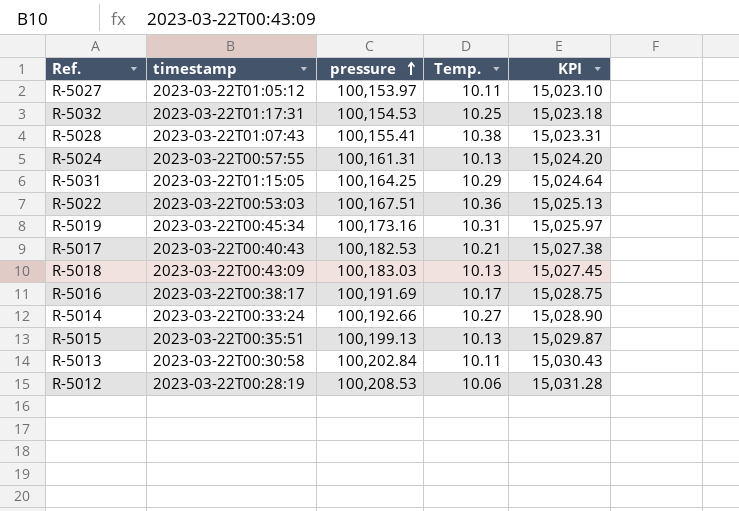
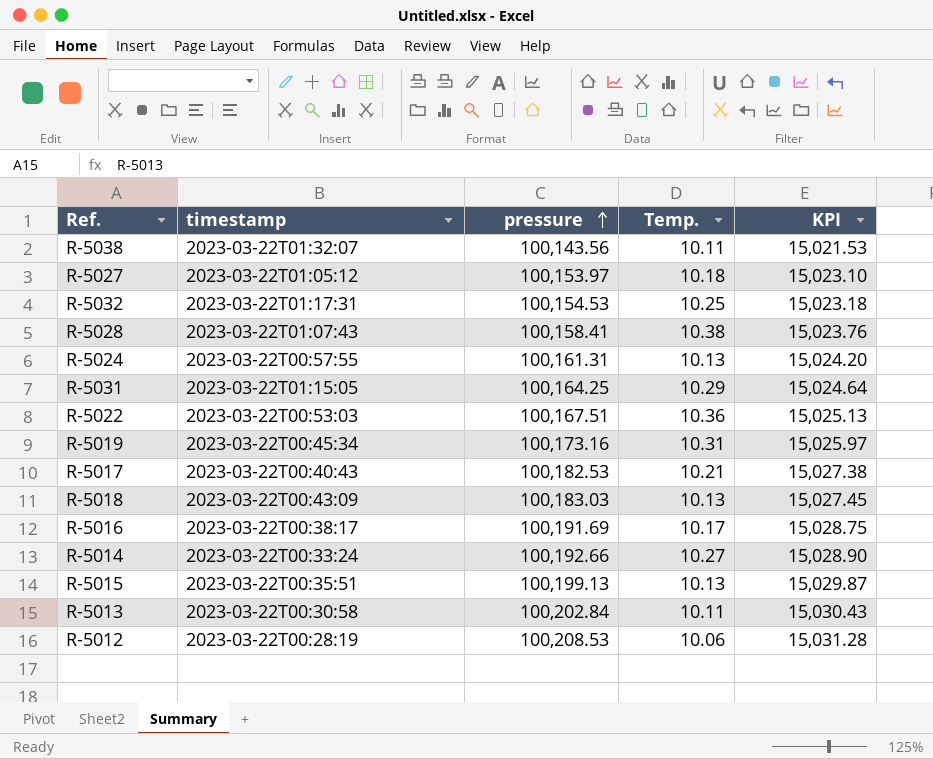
row R-5038: none -> 2023-03-22T01:32:07 | 100,143.56 | 10.11 | 15,021.53
R-5027 | Temp.: 10.11 -> 10.18
R-5028 | pressure: 100,155.41 -> 100,158.41
R-5028 | KPI: 15,023.31 -> 15,023.76

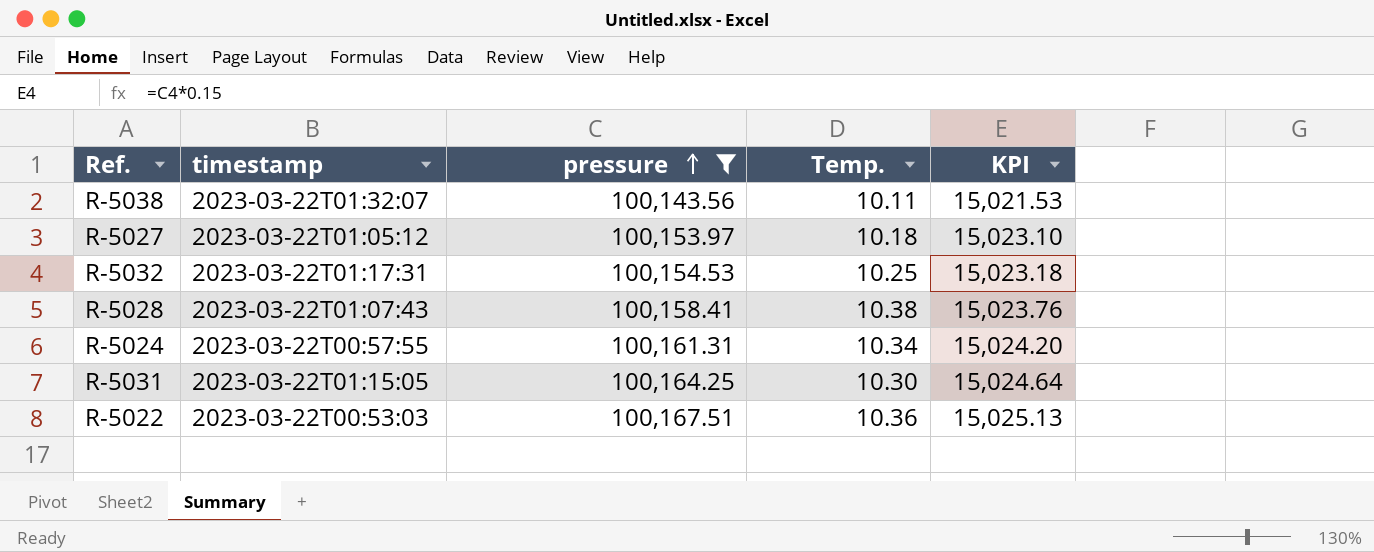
filter: none -> pressure <= 100,167.51
R-5024 | Temp.: 10.13 -> 10.34
R-5031 | Temp.: 10.29 -> 10.30

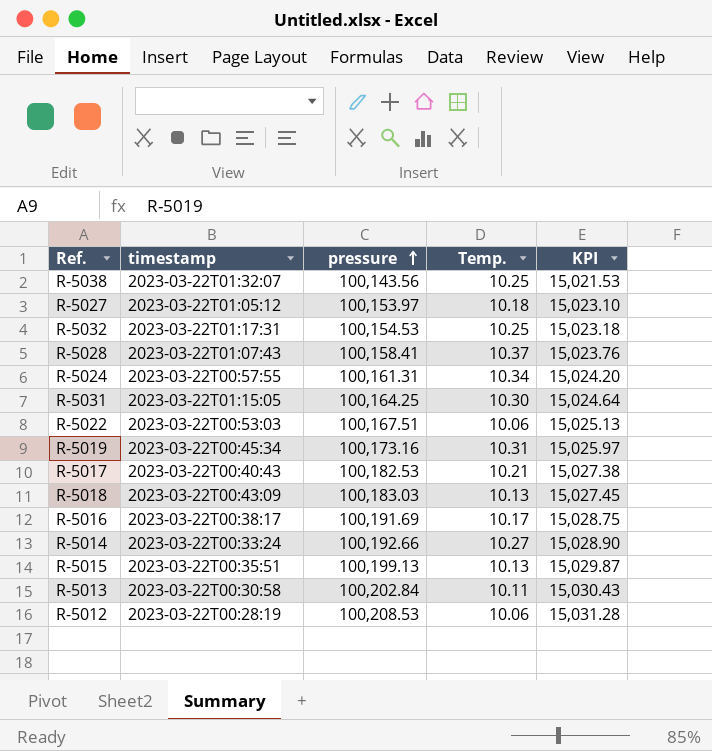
filter: pressure <= 100,167.51 -> none
R-5038 | Temp.: 10.11 -> 10.25
R-5028 | Temp.: 10.38 -> 10.37
R-5022 | Temp.: 10.36 -> 10.06

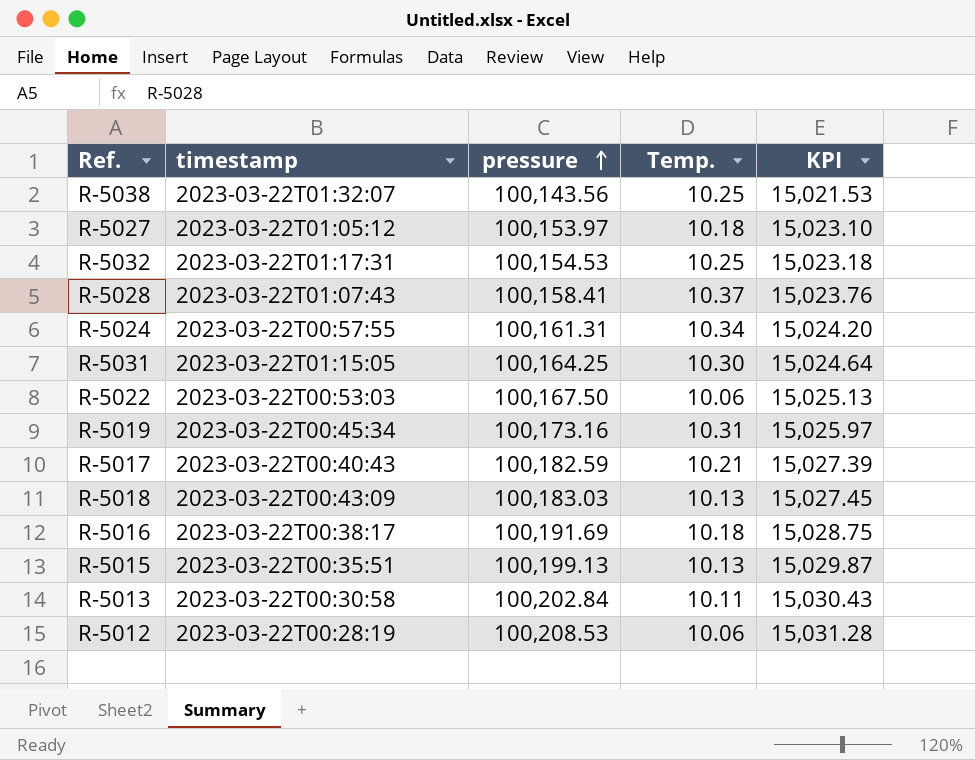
row R-5014: 2023-03-22T00:33:24 | 100,192.66 | 10.27 | 15,028.90 -> none
R-5022 | pressure: 100,167.51 -> 100,167.50
R-5017 | pressure: 100,182.53 -> 100,182.59
R-5017 | KPI: 15,027.38 -> 15,027.39
R-5016 | Temp.: 10.17 -> 10.18

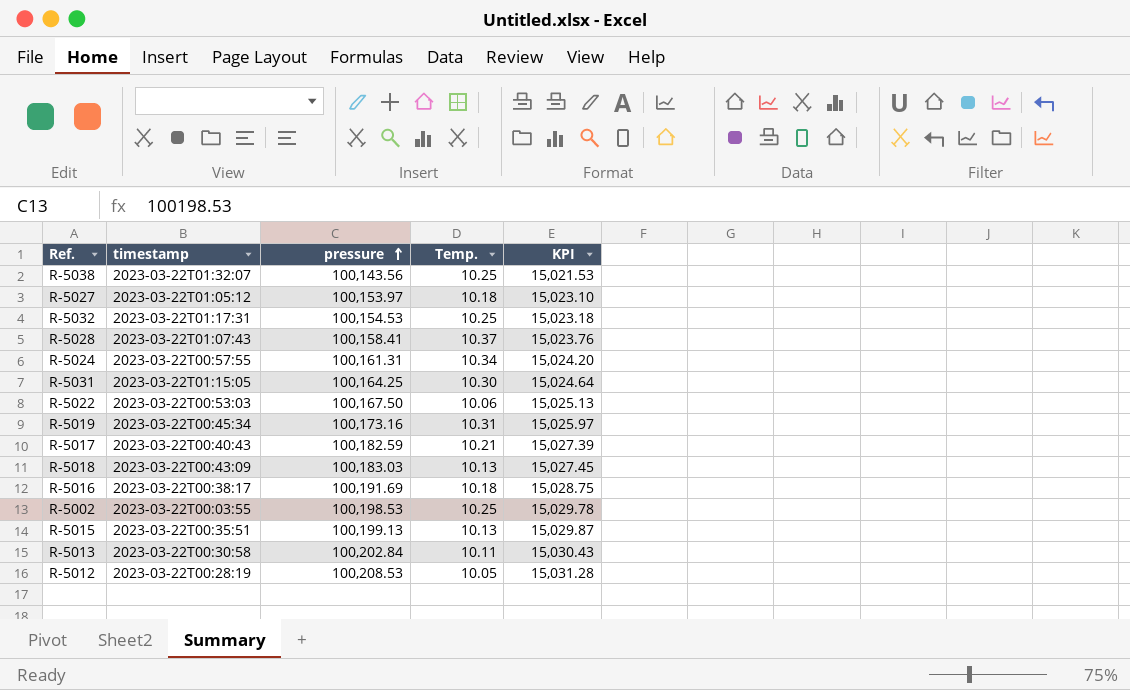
row R-5002: none -> 2023-03-22T00:03:55 | 100,198.53 | 10.25 | 15,029.78
R-5012 | Temp.: 10.06 -> 10.05

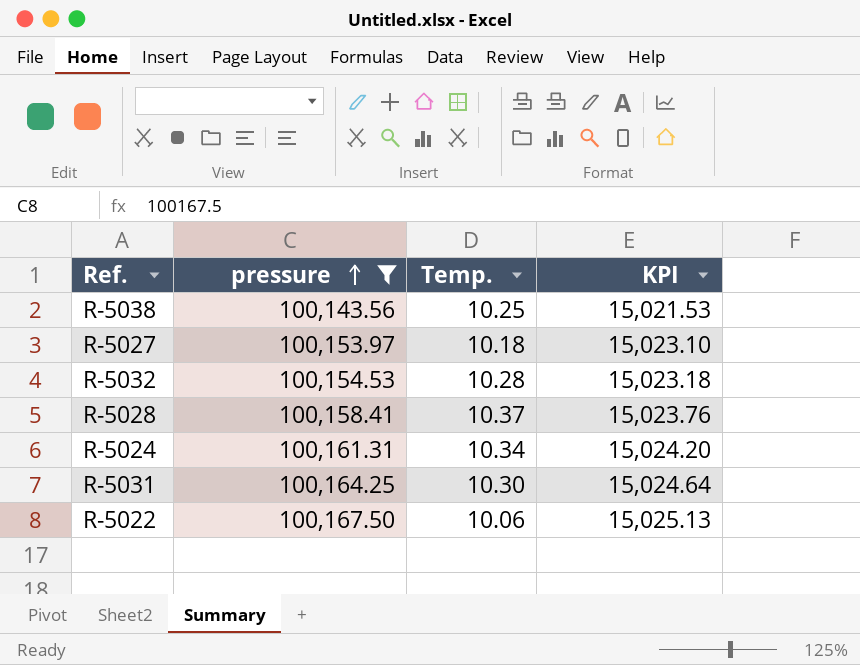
filter: none -> pressure <= 100,167.50
column timestamp | position: 2 -> none
R-5032 | Temp.: 10.25 -> 10.28

